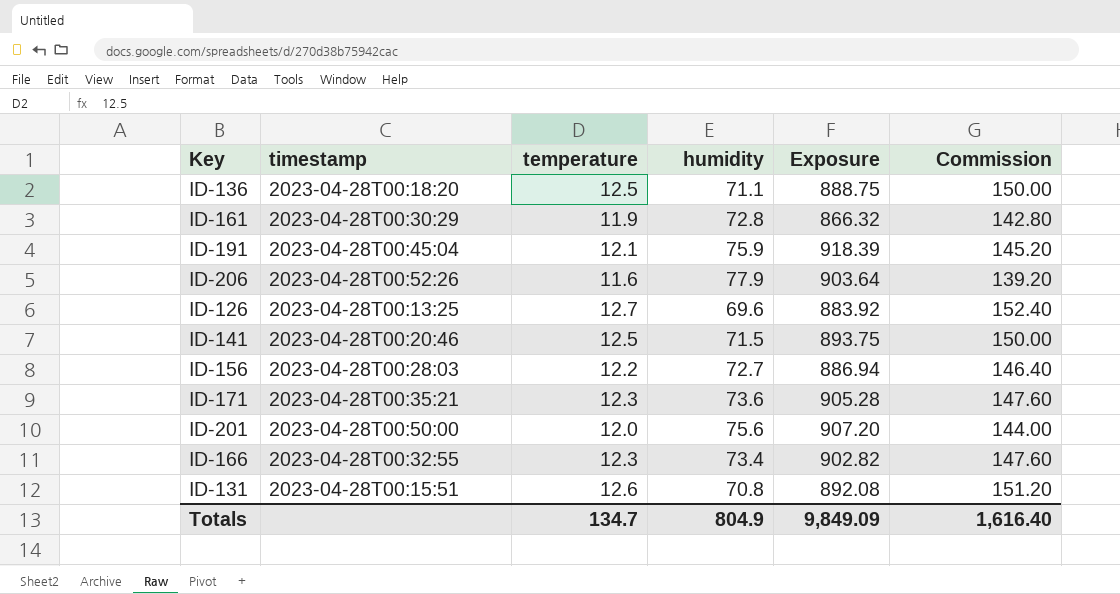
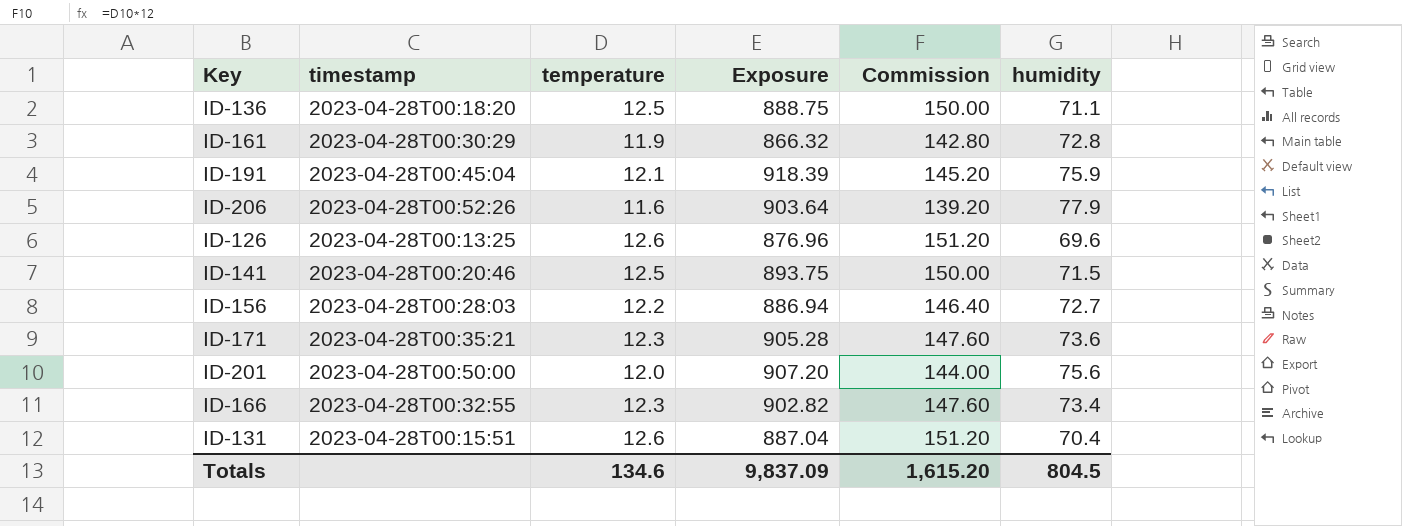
column humidity | position: 4 -> 6
ID-126 | temperature: 12.7 -> 12.6
ID-126 | Exposure: 883.92 -> 876.96
ID-126 | Commission: 152.40 -> 151.20
ID-131 | Exposure: 892.08 -> 887.04
ID-131 | humidity: 70.8 -> 70.4
Totals | temperature: 134.7 -> 134.6
Totals | Exposure: 9,849.09 -> 9,837.09
Totals | Commission: 1,616.40 -> 1,615.20
Totals | humidity: 804.9 -> 804.5

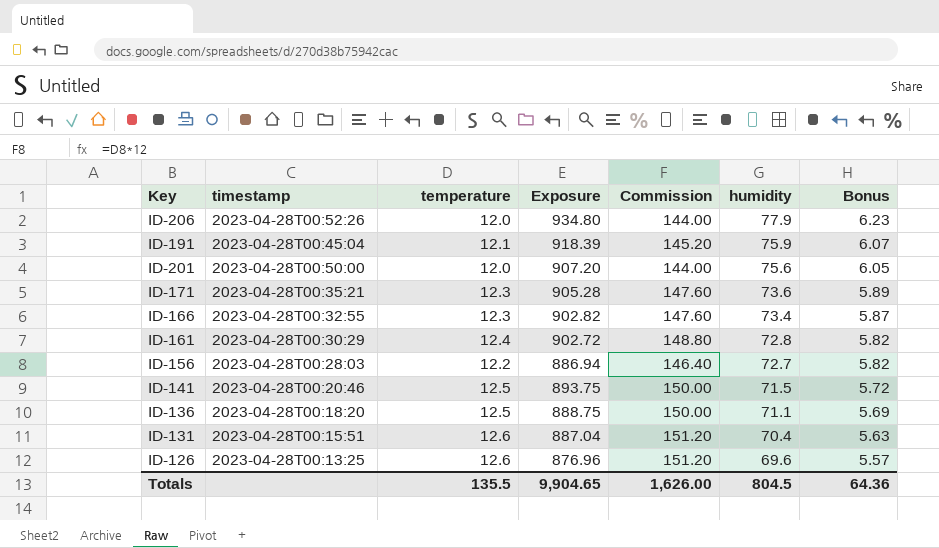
row order: none -> humidity descending
column Bonus | formula: none -> [humidity] * 0.08
ID-206 | temperature: 11.6 -> 12.0
ID-206 | Exposure: 903.64 -> 934.80
ID-206 | Commission: 139.20 -> 144.00
ID-161 | temperature: 11.9 -> 12.4
ID-161 | Exposure: 866.32 -> 902.72
ID-161 | Commission: 142.80 -> 148.80
Totals | temperature: 134.6 -> 135.5
Totals | Exposure: 9,837.09 -> 9,904.65
Totals | Commission: 1,615.20 -> 1,626.00

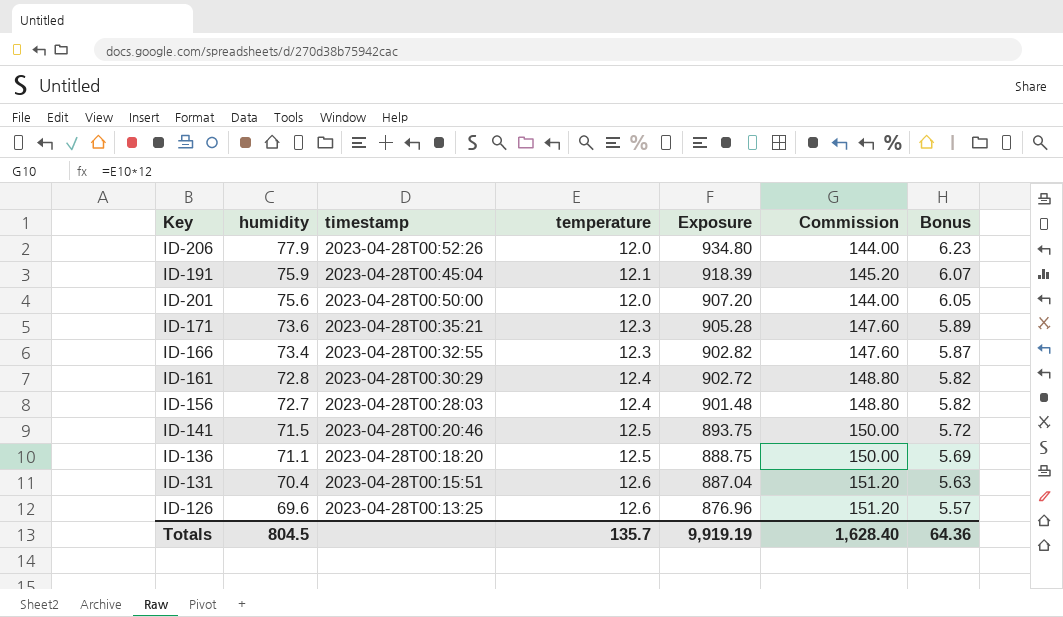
column humidity | position: 6 -> 2
ID-156 | temperature: 12.2 -> 12.4
ID-156 | Exposure: 886.94 -> 901.48
ID-156 | Commission: 146.40 -> 148.80
Totals | temperature: 135.5 -> 135.7
Totals | Exposure: 9,904.65 -> 9,919.19
Totals | Commission: 1,626.00 -> 1,628.40

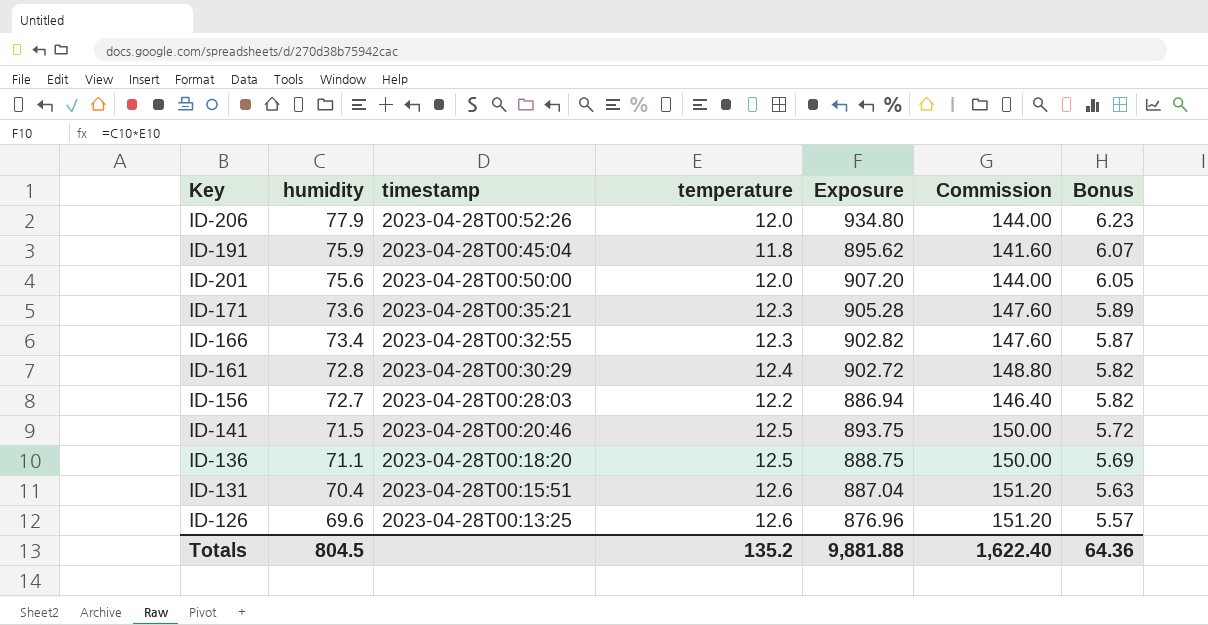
ID-191 | temperature: 12.1 -> 11.8
ID-191 | Exposure: 918.39 -> 895.62
ID-191 | Commission: 145.20 -> 141.60
ID-156 | temperature: 12.4 -> 12.2
ID-156 | Exposure: 901.48 -> 886.94
ID-156 | Commission: 148.80 -> 146.40
Totals | temperature: 135.7 -> 135.2
Totals | Exposure: 9,919.19 -> 9,881.88
Totals | Commission: 1,628.40 -> 1,622.40

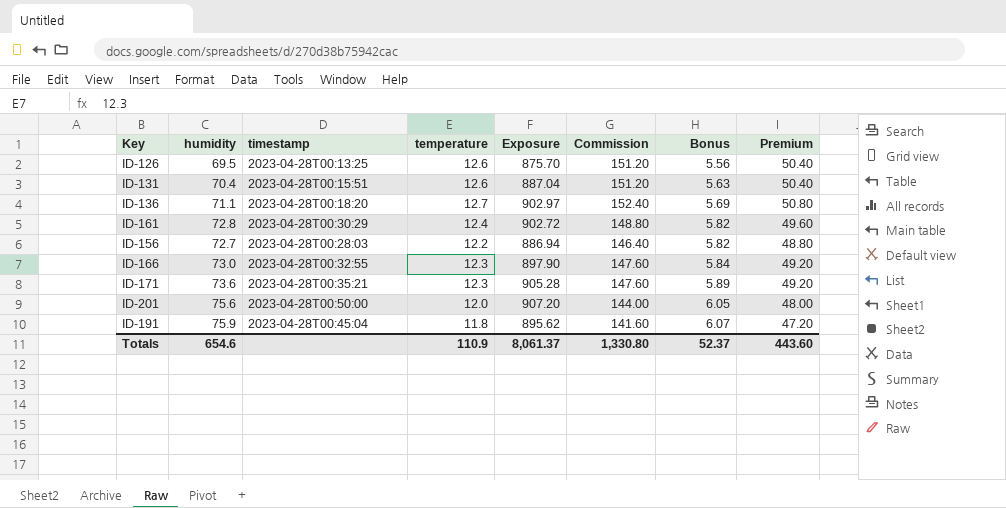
row order: humidity descending -> Bonus ascending
column Premium | formula: none -> [temperature] * 4
row ID-206: 77.9 | 2023-04-28T00:52:26 | 12.0 | 934.80 | 144.00 | 6.23 -> none
row ID-141: 71.5 | 2023-04-28T00:20:46 | 12.5 | 893.75 | 150.00 | 5.72 -> none
ID-126 | humidity: 69.6 -> 69.5
ID-126 | Exposure: 876.96 -> 875.70
ID-126 | Bonus: 5.57 -> 5.56
ID-136 | temperature: 12.5 -> 12.7
ID-136 | Exposure: 888.75 -> 902.97
ID-136 | Commission: 150.00 -> 152.40
ID-166 | humidity: 73.4 -> 73.0
ID-166 | Exposure: 902.82 -> 897.90
ID-166 | Bonus: 5.87 -> 5.84
Totals | humidity: 804.5 -> 654.6
Totals | temperature: 135.2 -> 110.9
Totals | Exposure: 9,881.88 -> 8,061.37
Totals | Commission: 1,622.40 -> 1,330.80
Totals | Bonus: 64.36 -> 52.37

